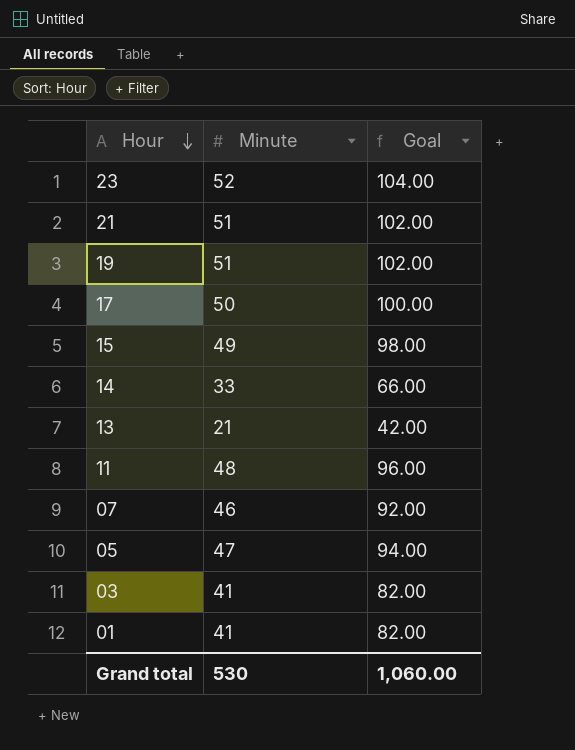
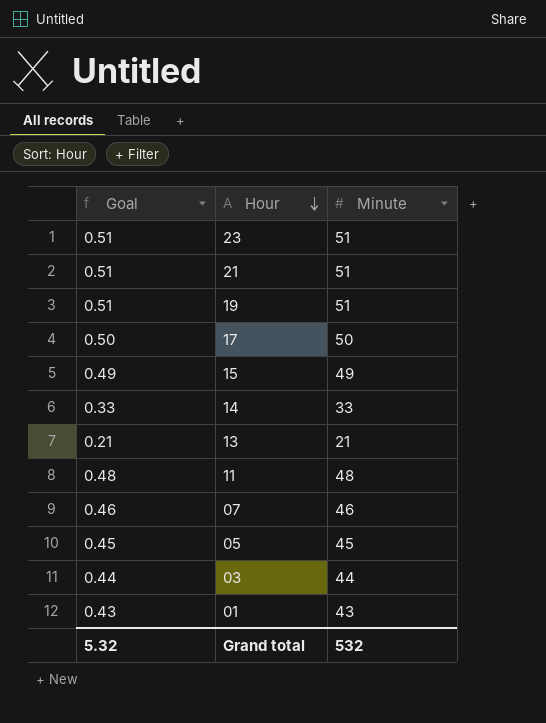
column Goal | formula: [Minute] * 2 -> [Minute] * 0.01
column Goal | position: 3 -> 1
23 | Minute: 52 -> 51
05 | Minute: 47 -> 45
03 | Minute: 41 -> 44
01 | Minute: 41 -> 43
Grand total | Goal: 1,060.00 -> 5.32
Grand total | Minute: 530 -> 532

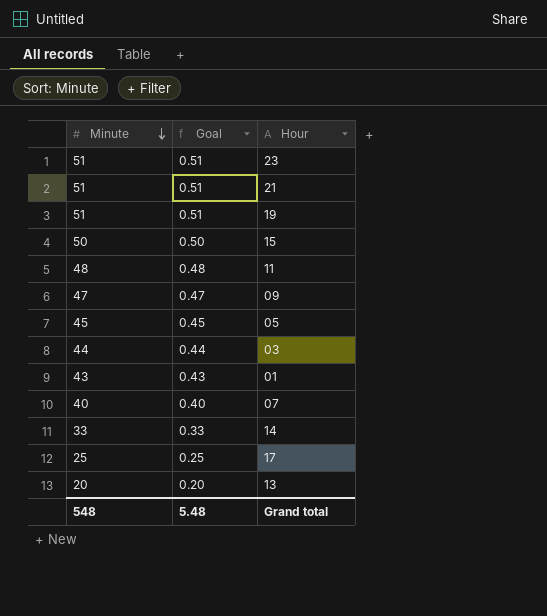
row order: Hour descending -> Minute descending
column Minute | position: 3 -> 1
15 | Minute: 49 -> 50
15 | Goal: 0.49 -> 0.50
row 09: none -> 47 | 0.47
07 | Minute: 46 -> 40
07 | Goal: 0.46 -> 0.40
17 | Minute: 50 -> 25
17 | Goal: 0.50 -> 0.25
13 | Minute: 21 -> 20
13 | Goal: 0.21 -> 0.20
Grand total | Minute: 532 -> 548
Grand total | Goal: 5.32 -> 5.48

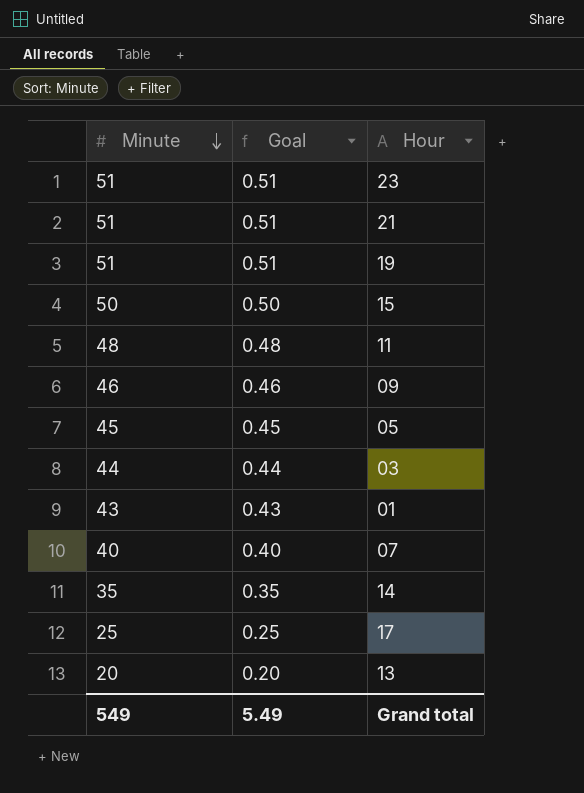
09 | Minute: 47 -> 46
09 | Goal: 0.47 -> 0.46
14 | Minute: 33 -> 35
14 | Goal: 0.33 -> 0.35
Grand total | Minute: 548 -> 549
Grand total | Goal: 5.48 -> 5.49

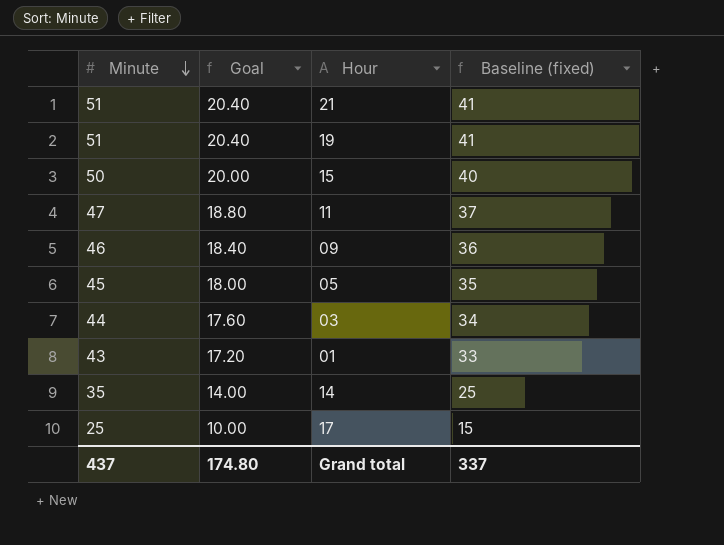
column Goal | formula: [Minute] * 0.01 -> [Minute] * 0.4
column Baseline (fixed) | formula: none -> [Minute] - 10
row 23: 51 | 0.51 -> none
row 07: 40 | 0.40 -> none
row 13: 20 | 0.20 -> none
11 | Minute: 48 -> 47
Grand total | Minute: 549 -> 437
Grand total | Goal: 5.49 -> 174.80

